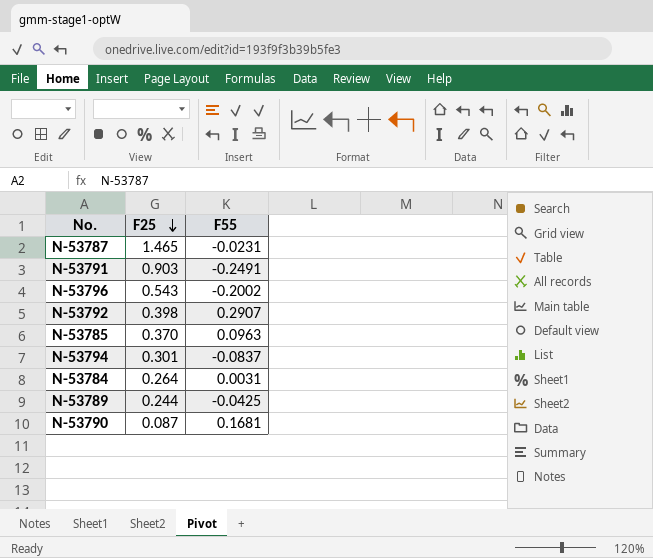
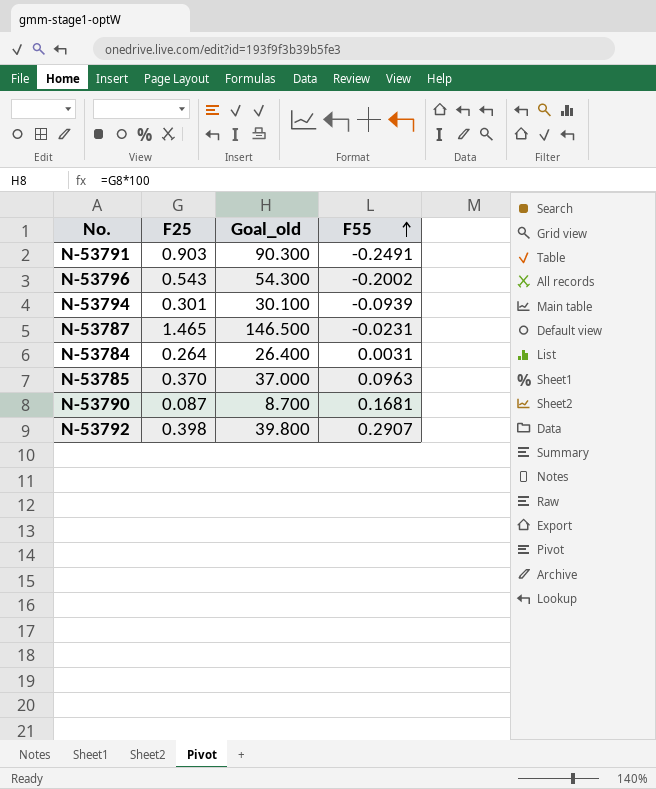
row order: F25 descending -> F55 ascending
column Goal_old | formula: none -> [F25] * 100
row N-53789: 0.244 | -0.0425 -> none
N-53794 | F55: -0.0837 -> -0.0939

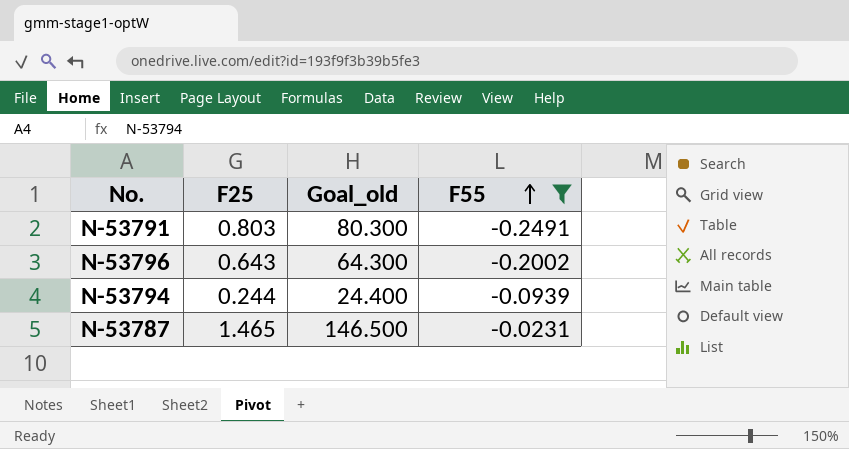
filter: none -> F55 <= -0.0231
N-53791 | F25: 0.903 -> 0.803
N-53791 | Goal_old: 90.300 -> 80.300
N-53796 | F25: 0.543 -> 0.643
N-53796 | Goal_old: 54.300 -> 64.300
N-53794 | F25: 0.301 -> 0.244
N-53794 | Goal_old: 30.100 -> 24.400

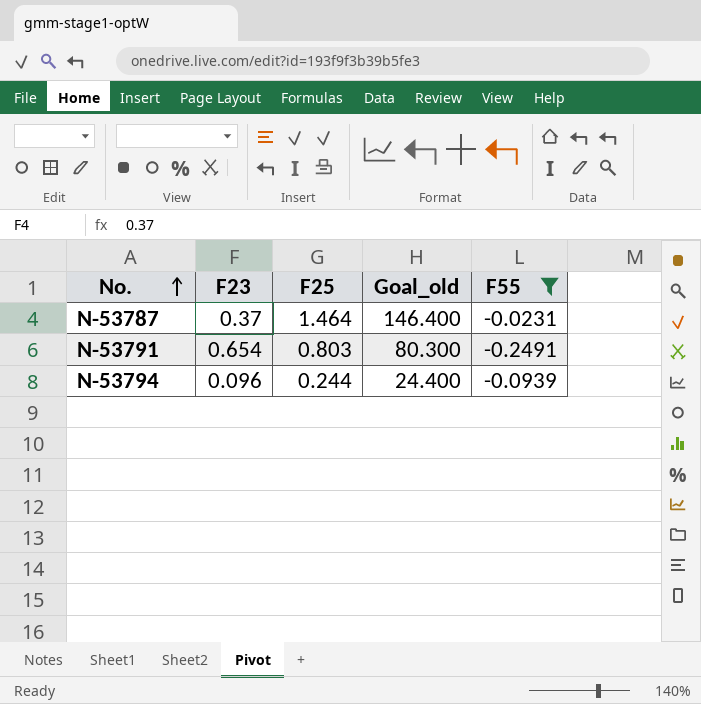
row order: F55 ascending -> No. ascending
column F23 | position: none -> 2
row N-53796: 0.643 | 64.300 | -0.2002 -> none
N-53787 | F25: 1.465 -> 1.464
N-53787 | Goal_old: 146.500 -> 146.400

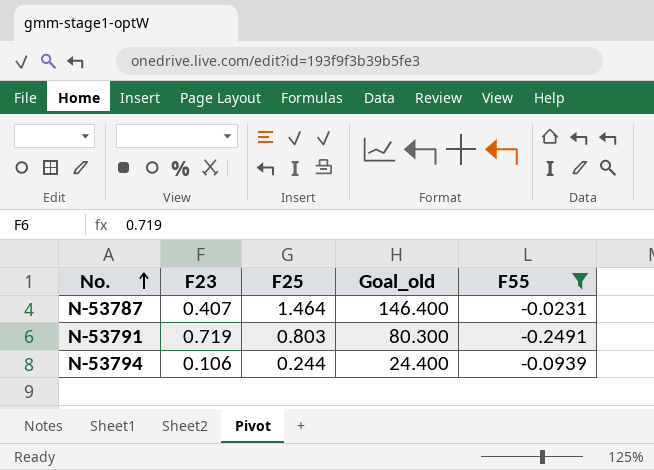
N-53787 | F23: 0.37 -> 0.407
N-53791 | F23: 0.654 -> 0.719
N-53794 | F23: 0.096 -> 0.106

